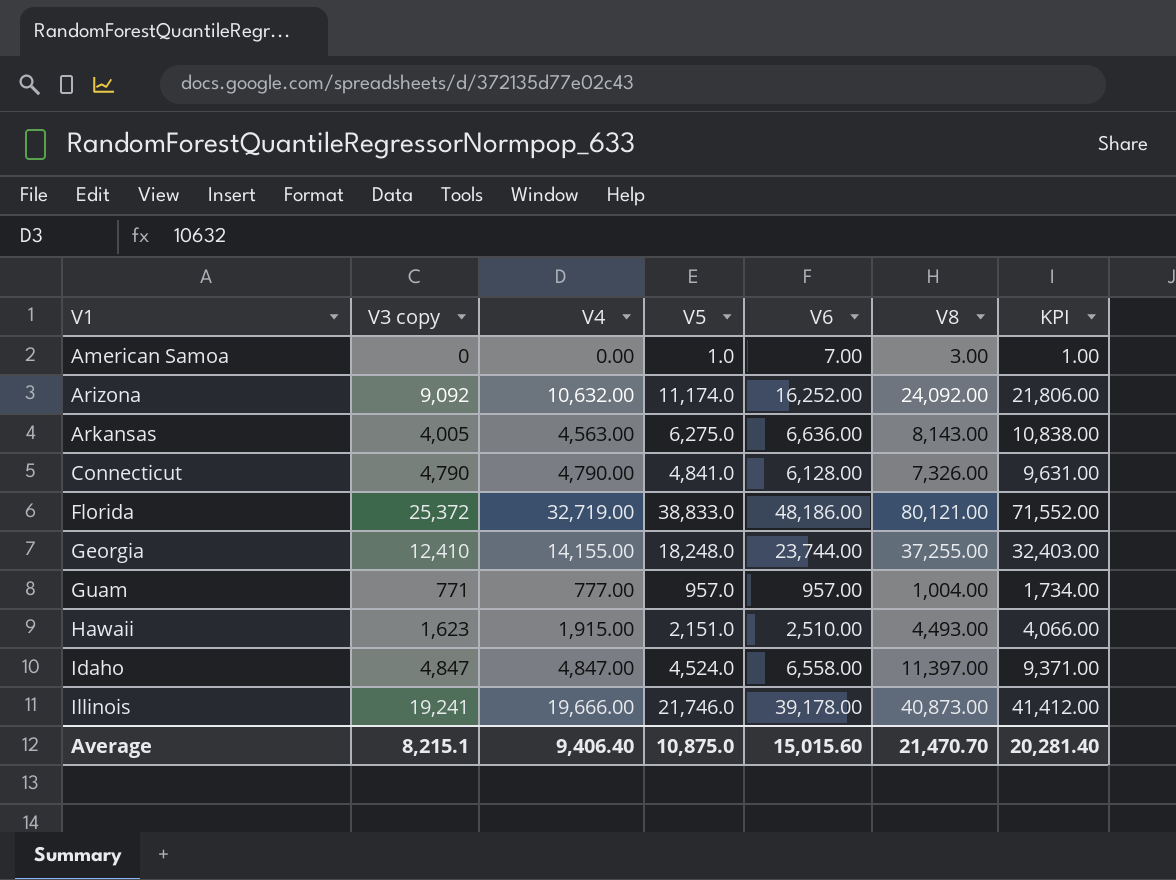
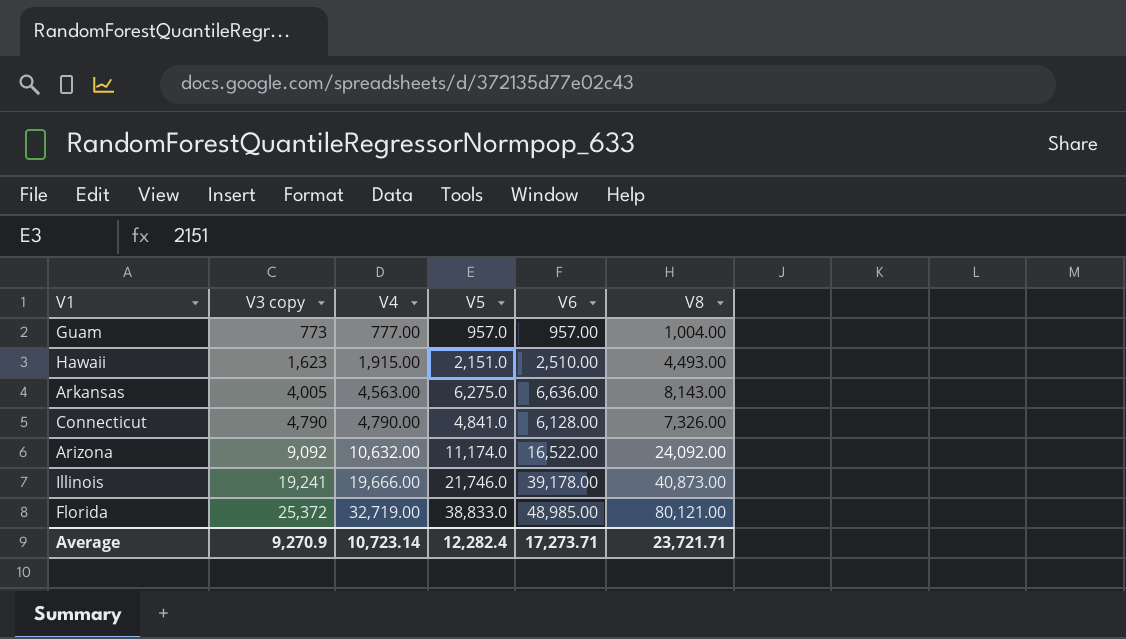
row order: V1 ascending -> V3 copy ascending
column KPI | formula: [V4] + [V5] -> none
row American Samoa: 0 | 0.00 | 1.0 | 7.00 | 3.00 | 1.00 -> none
row Georgia: 12,410 | 14,155.00 | 18,248.0 | 23,744.00 | 37,255.00 | 32,403.00 -> none
row Idaho: 4,847 | 4,847.00 | 4,524.0 | 6,558.00 | 11,397.00 | 9,371.00 -> none
Guam | V3 copy: 771 -> 773
Arizona | V6: 16,252.00 -> 16,522.00
Florida | V6: 48,186.00 -> 48,985.00
Average | V3 copy: 8,215.1 -> 9,270.9
Average | V4: 9,406.40 -> 10,723.14
Average | V5: 10,875.0 -> 12,282.4
Average | V6: 15,015.60 -> 17,273.71
Average | V8: 21,470.70 -> 23,721.71

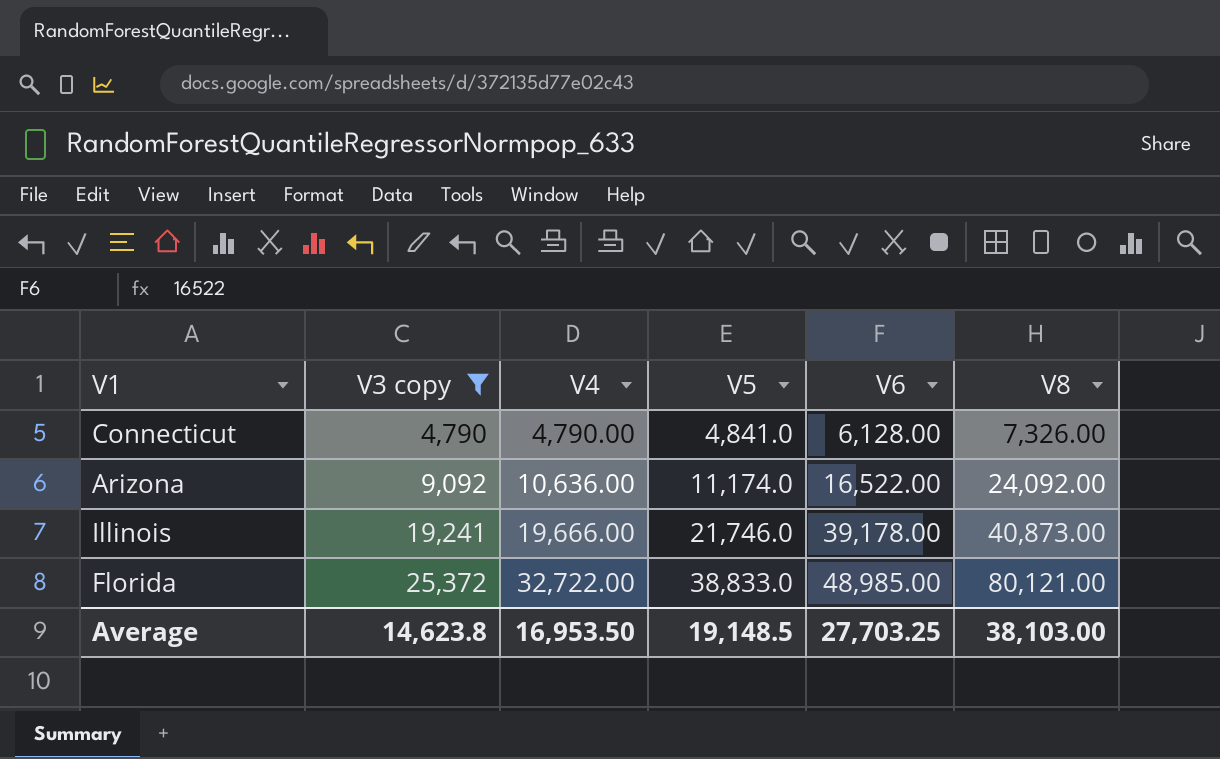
filter: none -> V3 copy >= 4,790
Arizona | V4: 10,632.00 -> 10,636.00
Florida | V4: 32,719.00 -> 32,722.00
Average | V3 copy: 9,270.9 -> 14,623.8
Average | V4: 10,723.14 -> 16,953.50
Average | V5: 12,282.4 -> 19,148.5
Average | V6: 17,273.71 -> 27,703.25
Average | V8: 23,721.71 -> 38,103.00

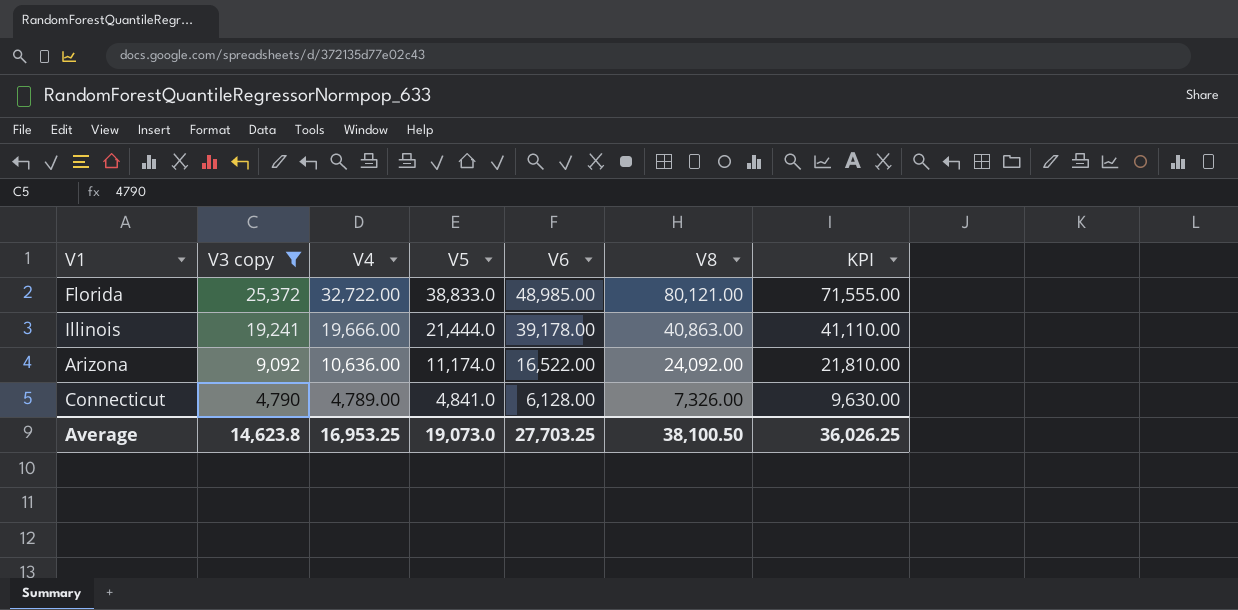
row order: V3 copy ascending -> V3 copy descending
column KPI | formula: none -> [V4] + [V5]
Illinois | V5: 21,746.0 -> 21,444.0
Illinois | V8: 40,873.00 -> 40,863.00
Connecticut | V4: 4,790.00 -> 4,789.00
Average | V4: 16,953.50 -> 16,953.25
Average | V5: 19,148.5 -> 19,073.0
Average | V8: 38,103.00 -> 38,100.50

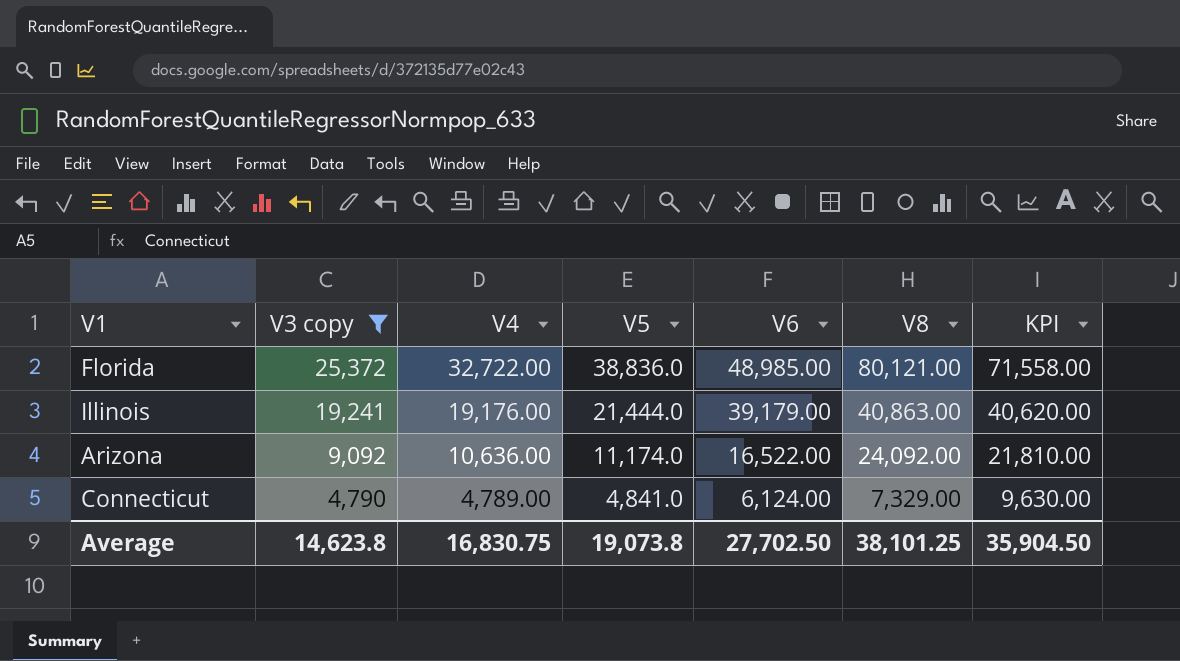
Florida | V5: 38,833.0 -> 38,836.0
Florida | KPI: 71,555.00 -> 71,558.00
Illinois | V4: 19,666.00 -> 19,176.00
Illinois | V6: 39,178.00 -> 39,179.00
Illinois | KPI: 41,110.00 -> 40,620.00
Connecticut | V6: 6,128.00 -> 6,124.00
Connecticut | V8: 7,326.00 -> 7,329.00
Average | V4: 16,953.25 -> 16,830.75
Average | V5: 19,073.0 -> 19,073.8
Average | V6: 27,703.25 -> 27,702.50
Average | V8: 38,100.50 -> 38,101.25
Average | KPI: 36,026.25 -> 35,904.50

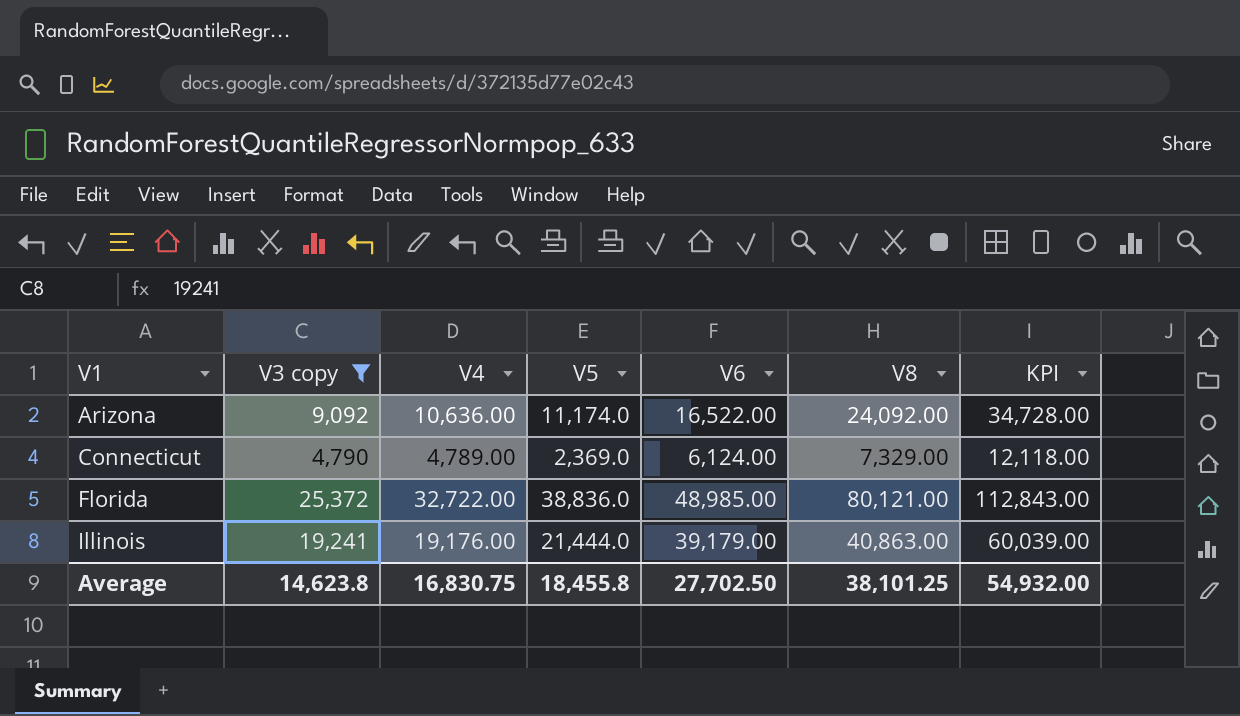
row order: V3 copy descending -> V1 ascending
column KPI | formula: [V4] + [V5] -> [V4] + [V8]
Connecticut | V5: 4,841.0 -> 2,369.0
Average | V5: 19,073.8 -> 18,455.8
Average | KPI: 35,904.50 -> 54,932.00

